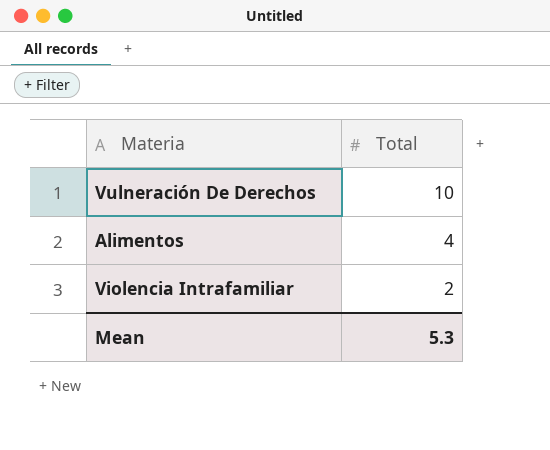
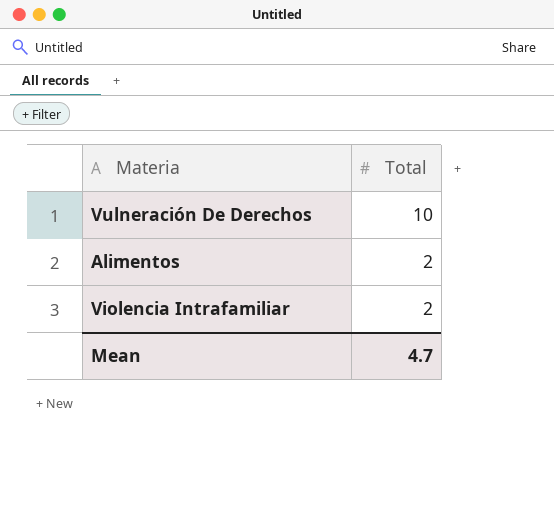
Alimentos | Total: 4 -> 2
Mean | Total: 5.3 -> 4.7

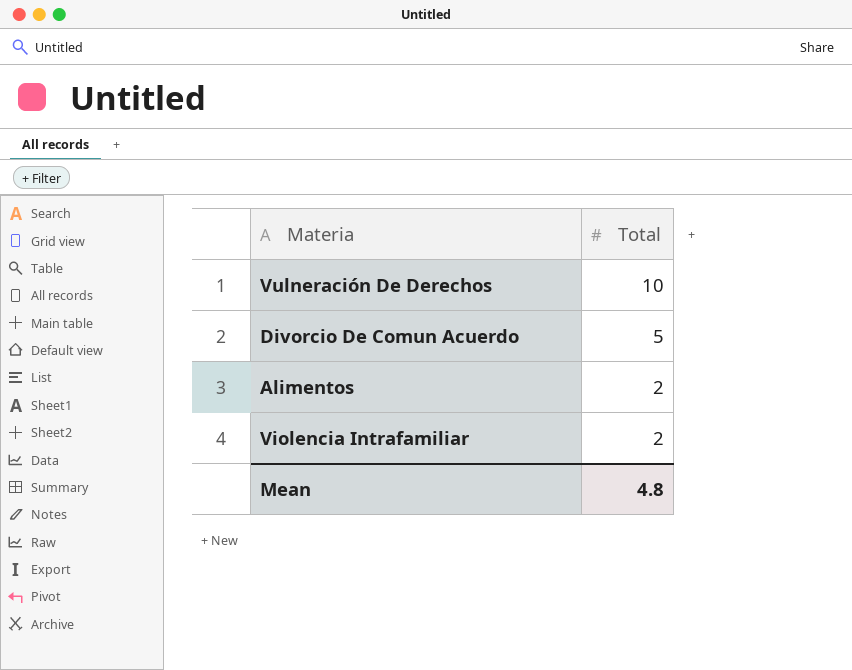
row Divorcio De Comun Acuerdo: none -> 5
Mean | Total: 4.7 -> 4.8

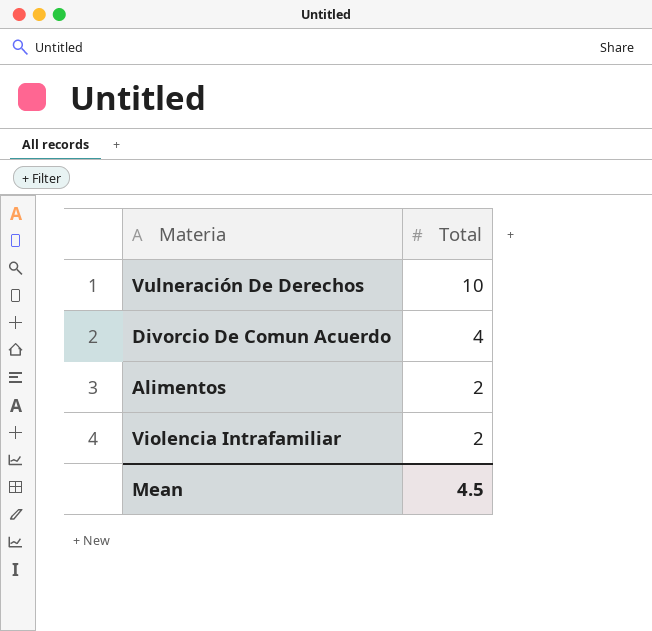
Divorcio De Comun Acuerdo | Total: 5 -> 4
Mean | Total: 4.8 -> 4.5

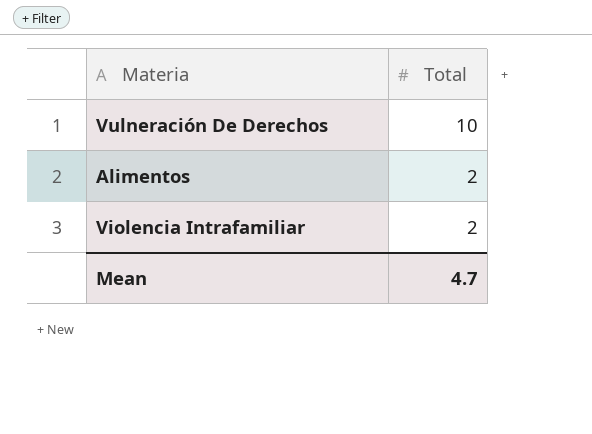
row Divorcio De Comun Acuerdo: 4 -> none
Mean | Total: 4.5 -> 4.7

